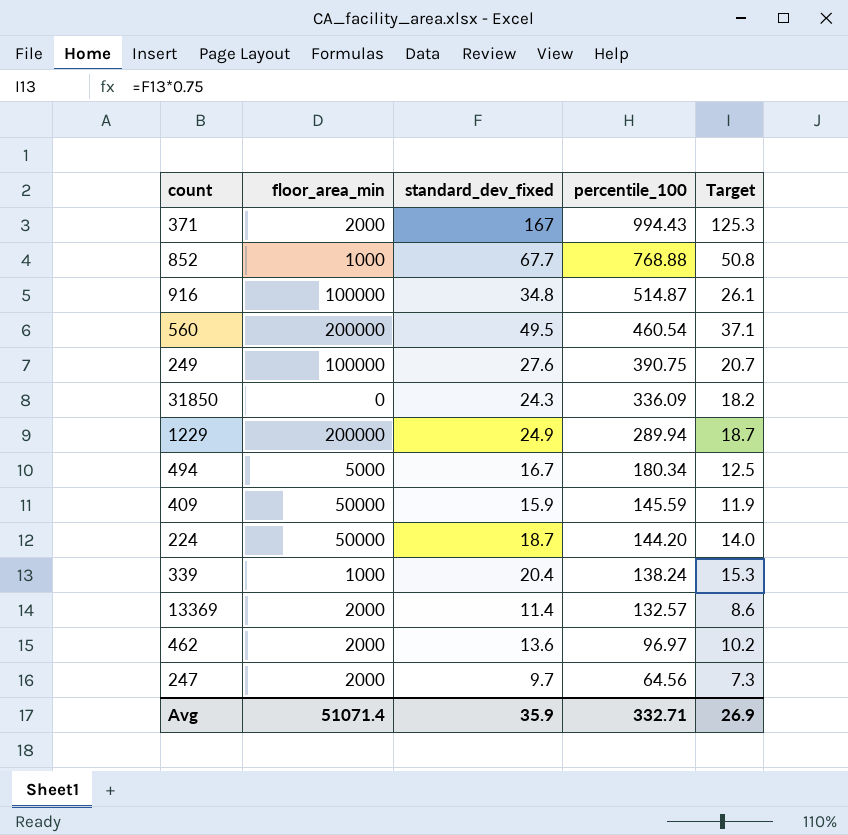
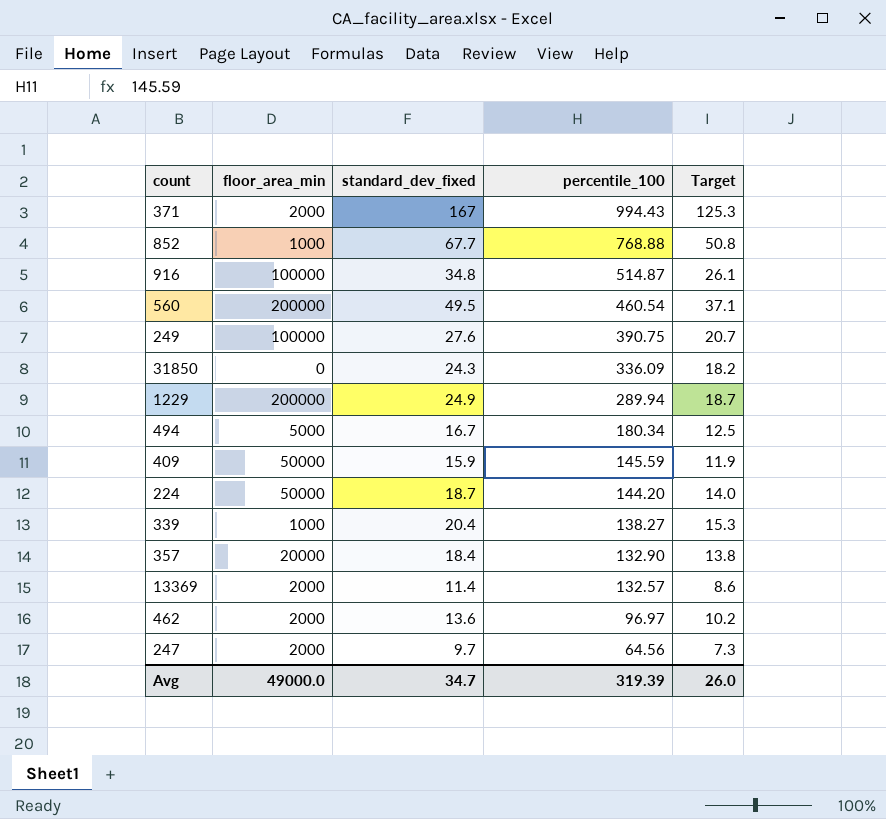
339 | percentile_100: 138.24 -> 138.27
row 357: none -> 20000 | 18.4 | 132.90 | 13.8
Avg | floor_area_min: 51071.4 -> 49000.0
Avg | standard_dev_fixed: 35.9 -> 34.7
Avg | percentile_100: 332.71 -> 319.39
Avg | Target: 26.9 -> 26.0

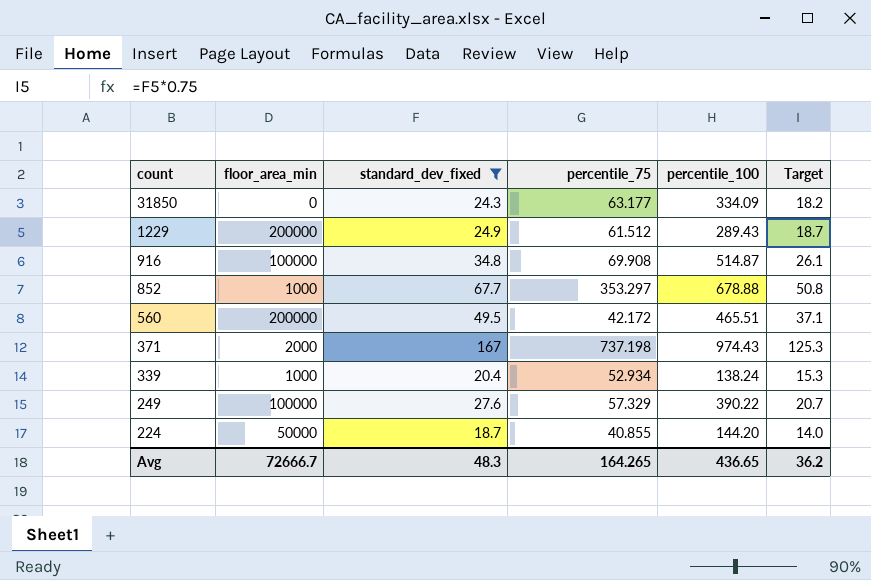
filter: none -> standard_dev_fixed >= 18.7
row order: percentile_100 descending -> count descending
column percentile_75 | position: none -> 4
31850 | percentile_100: 336.09 -> 334.09
1229 | percentile_100: 289.94 -> 289.43
852 | percentile_100: 768.88 -> 678.88
560 | percentile_100: 460.54 -> 465.51
371 | percentile_100: 994.43 -> 974.43
339 | percentile_100: 138.27 -> 138.24
249 | percentile_100: 390.75 -> 390.22
Avg | floor_area_min: 49000.0 -> 72666.7
Avg | standard_dev_fixed: 34.7 -> 48.3
Avg | percentile_100: 319.39 -> 436.65
Avg | Target: 26.0 -> 36.2

